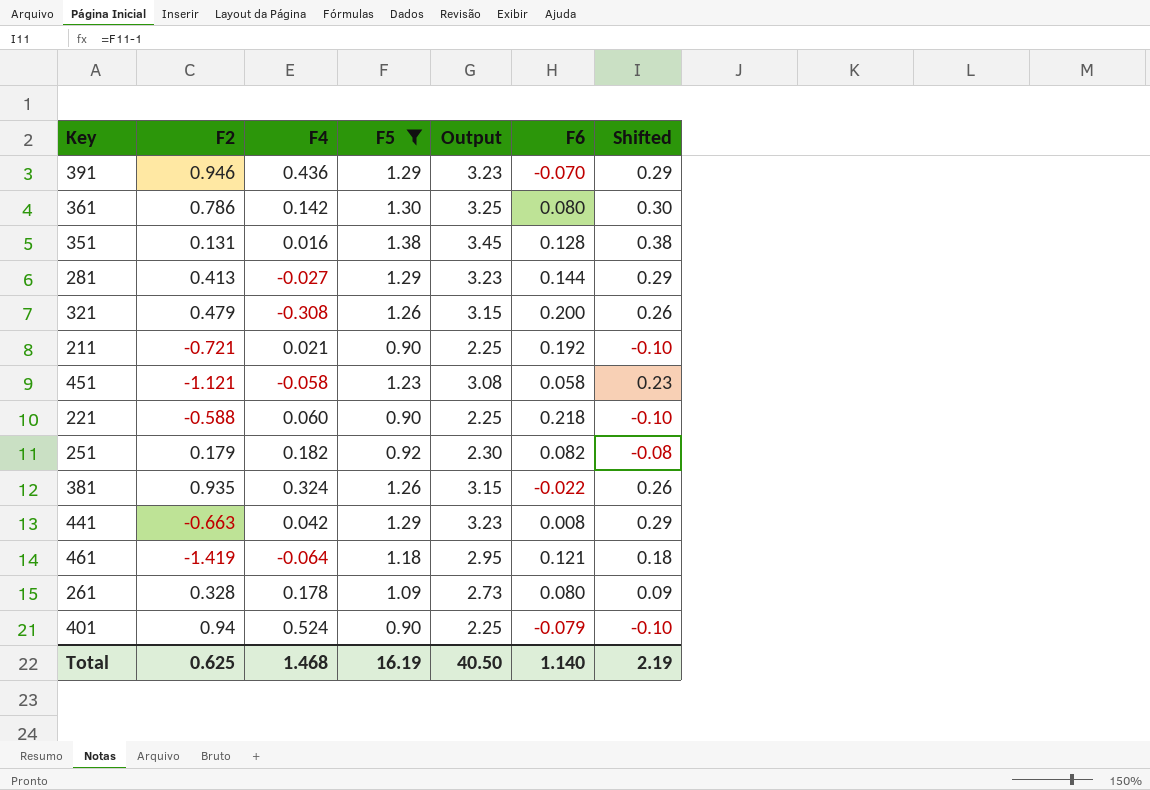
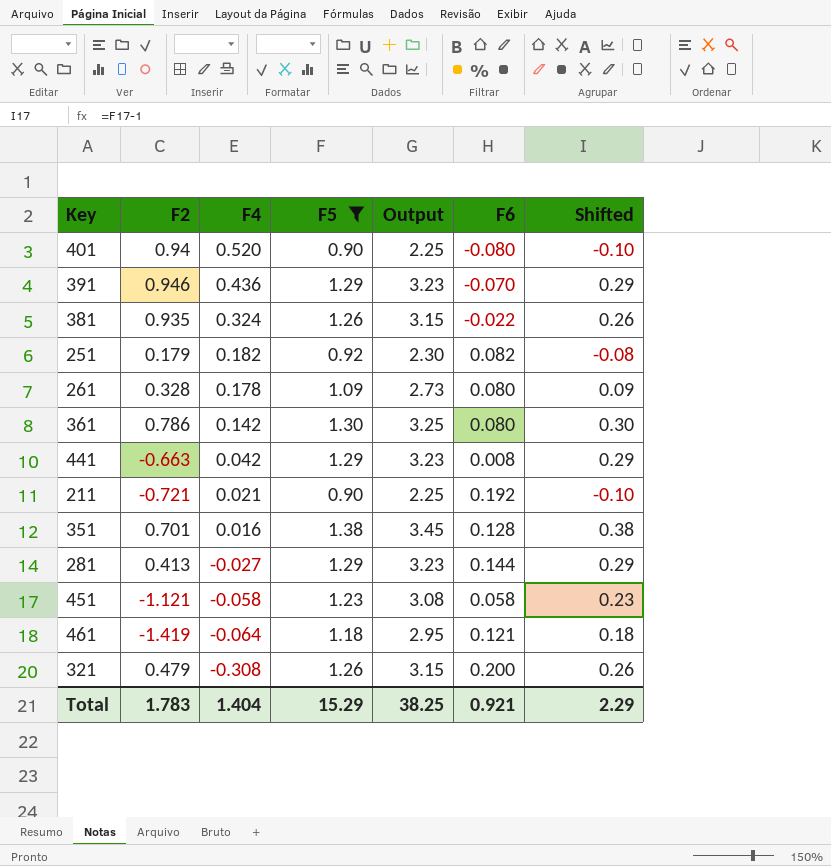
row order: none -> F4 descending
row 221: -0.588 | 0.060 | 0.90 | 2.25 | 0.218 | -0.10 -> none
401 | F4: 0.524 -> 0.520
401 | F6: -0.079 -> -0.080
351 | F2: 0.131 -> 0.701
Total | F2: 0.625 -> 1.783
Total | F4: 1.468 -> 1.404
Total | F5: 16.19 -> 15.29
Total | Output: 40.50 -> 38.25
Total | F6: 1.140 -> 0.921
Total | Shifted: 2.19 -> 2.29

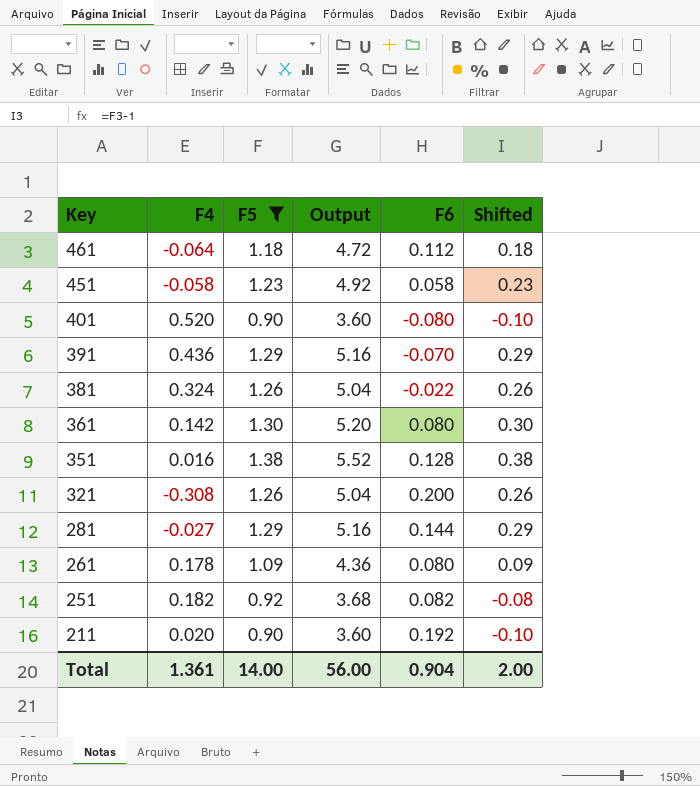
row order: F4 descending -> Key descending
column F2 | position: 2 -> none
column Output | formula: [F5] * 2.5 -> [F5] * 4
row 441: -0.663 | 0.042 | 1.29 | 3.23 | 0.008 | 0.29 -> none
461 | F6: 0.121 -> 0.112
211 | F4: 0.021 -> 0.020
Total | F4: 1.404 -> 1.361
Total | F5: 15.29 -> 14.00
Total | Output: 38.25 -> 56.00
Total | F6: 0.921 -> 0.904
Total | Shifted: 2.29 -> 2.00

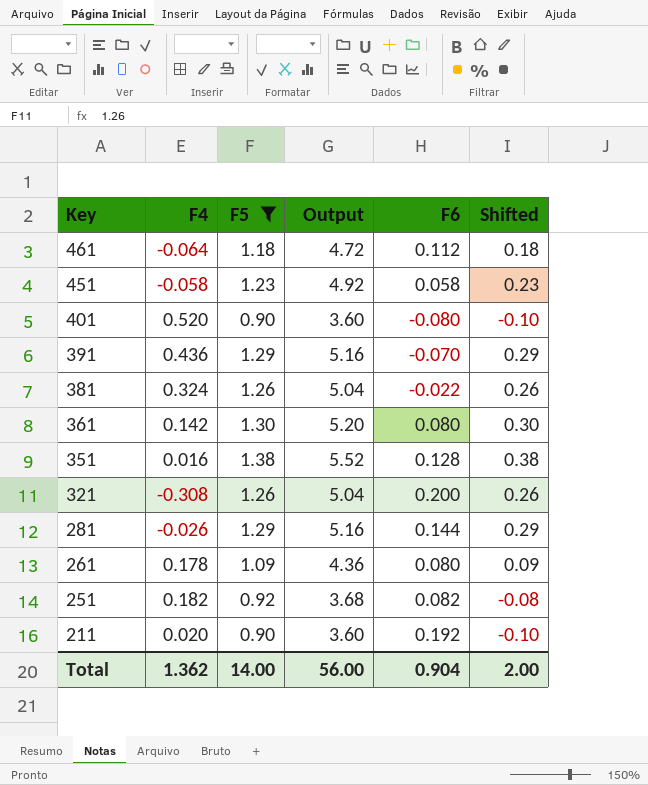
281 | F4: -0.027 -> -0.026
Total | F4: 1.361 -> 1.362

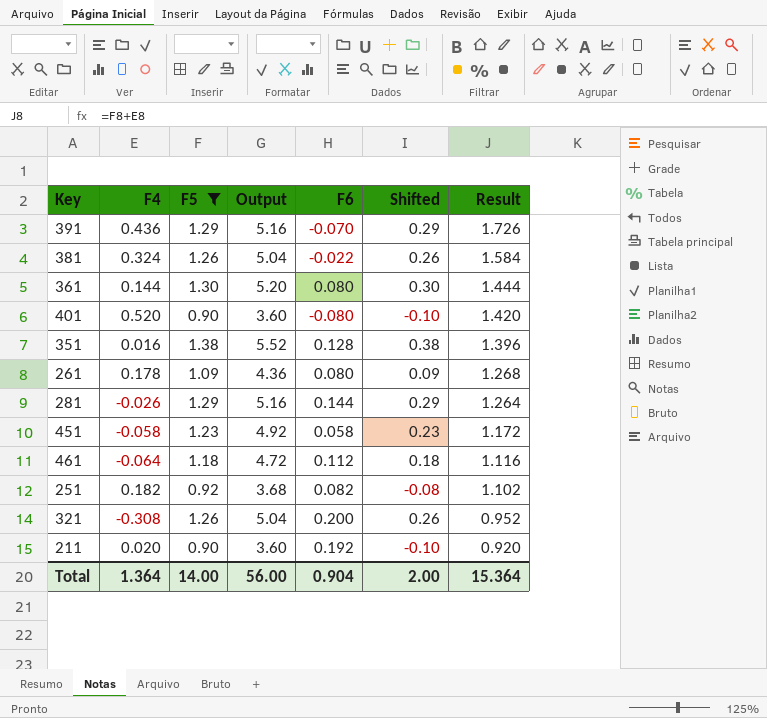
row order: Key descending -> Result descending
column Result | formula: none -> [F4] + [F5]
361 | F4: 0.142 -> 0.144
Total | F4: 1.362 -> 1.364

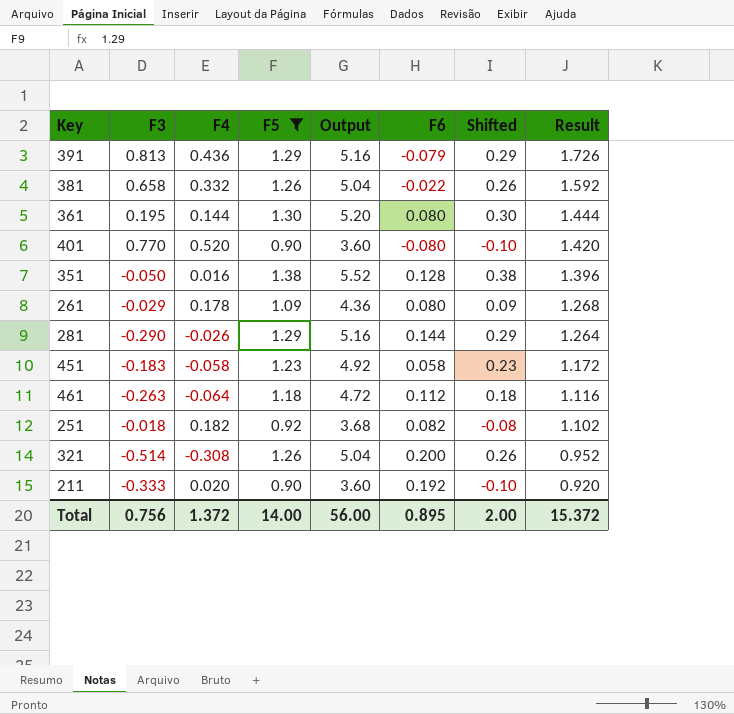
column F3 | position: none -> 2
391 | F6: -0.070 -> -0.079
381 | F4: 0.324 -> 0.332
381 | Result: 1.584 -> 1.592
Total | F4: 1.364 -> 1.372
Total | F6: 0.904 -> 0.895
Total | Result: 15.364 -> 15.372

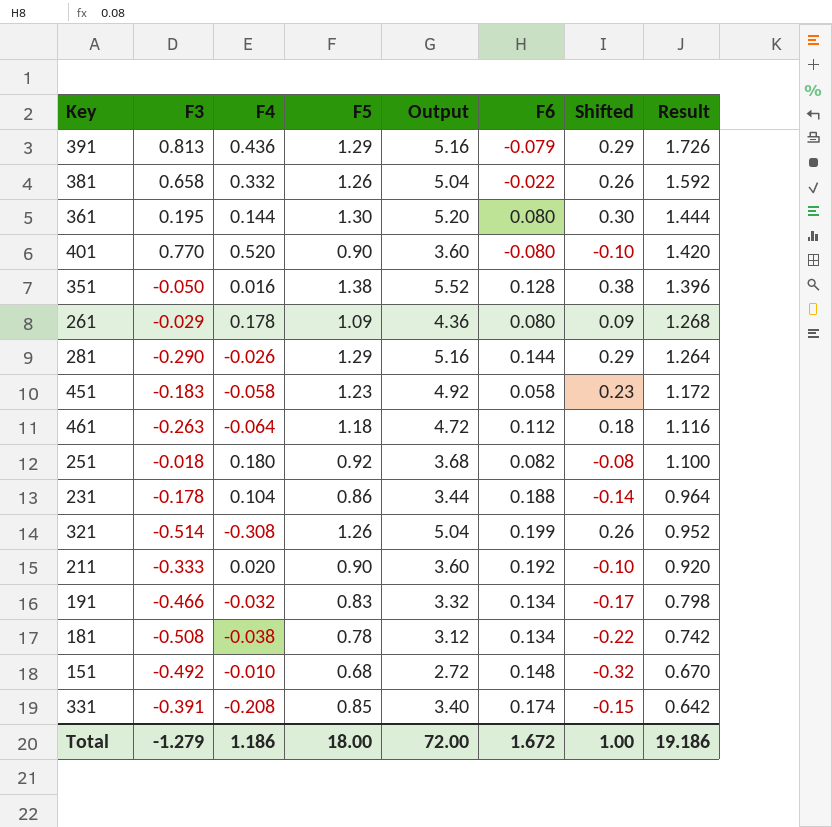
filter: F5 >= 0.90 -> none
251 | F4: 0.182 -> 0.180
251 | Result: 1.102 -> 1.100
321 | F6: 0.200 -> 0.199
Total | F3: 0.756 -> -1.279
Total | F4: 1.372 -> 1.186
Total | F5: 14.00 -> 18.00
Total | Output: 56.00 -> 72.00
Total | F6: 0.895 -> 1.672
Total | Shifted: 2.00 -> 1.00
Total | Result: 15.372 -> 19.186

